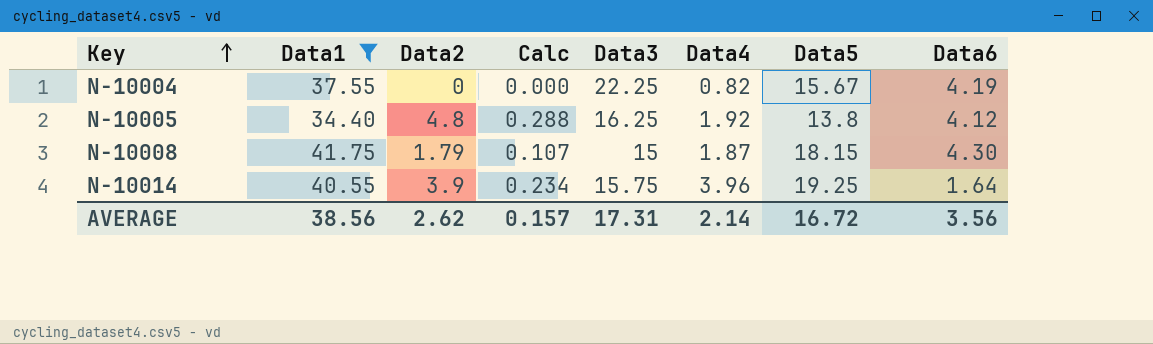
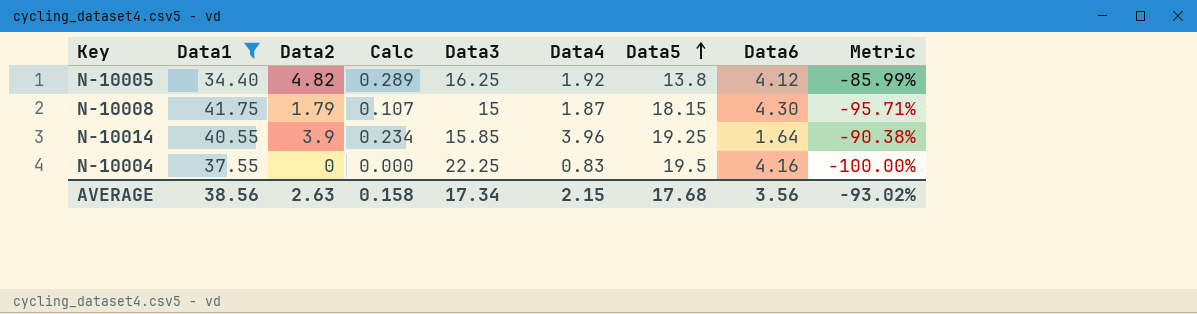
row order: Key ascending -> Data5 ascending
column Metric | formula: none -> ([Data2] - [Data1]) / [Data1]
N-10005 | Data2: 4.8 -> 4.82
N-10005 | Calc: 0.288 -> 0.289
N-10014 | Data3: 15.75 -> 15.85
N-10004 | Data4: 0.82 -> 0.83
N-10004 | Data5: 15.67 -> 19.5
N-10004 | Data6: 4.19 -> 4.16
AVERAGE | Data2: 2.62 -> 2.63
AVERAGE | Calc: 0.157 -> 0.158
AVERAGE | Data3: 17.31 -> 17.34
AVERAGE | Data4: 2.14 -> 2.15
AVERAGE | Data5: 16.72 -> 17.68

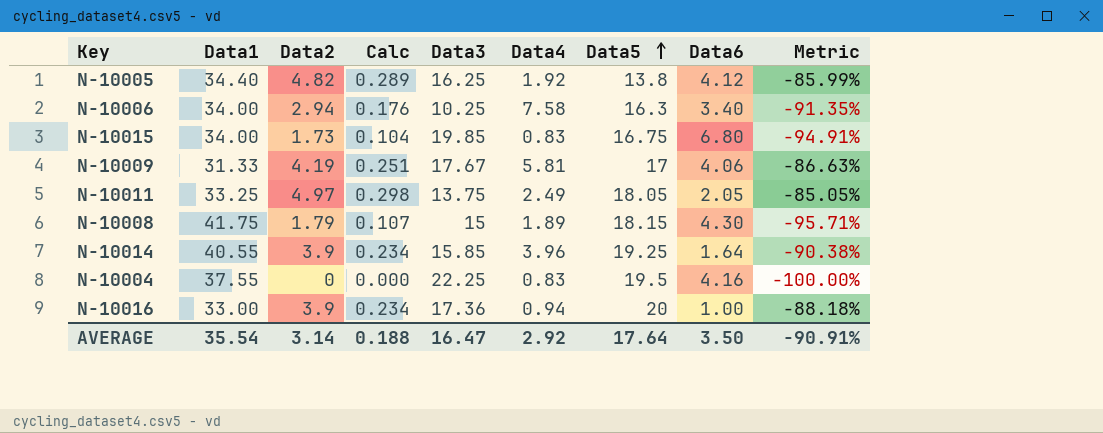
filter: Data1 >= 34.40 -> none
N-10008 | Data4: 1.87 -> 1.89
AVERAGE | Data1: 38.56 -> 35.54
AVERAGE | Data2: 2.63 -> 3.14
AVERAGE | Calc: 0.158 -> 0.188
AVERAGE | Data3: 17.34 -> 16.47
AVERAGE | Data4: 2.15 -> 2.92
AVERAGE | Data5: 17.68 -> 17.64
AVERAGE | Data6: 3.56 -> 3.50
AVERAGE | Metric: -93.02% -> -90.91%

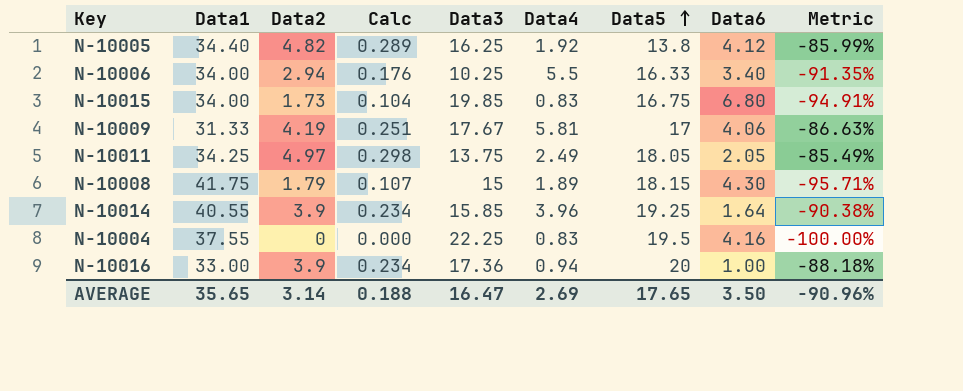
N-10006 | Data4: 7.58 -> 5.5
N-10006 | Data5: 16.3 -> 16.33
N-10011 | Data1: 33.25 -> 34.25
N-10011 | Metric: -85.05% -> -85.49%
AVERAGE | Data1: 35.54 -> 35.65
AVERAGE | Data4: 2.92 -> 2.69
AVERAGE | Data5: 17.64 -> 17.65
AVERAGE | Metric: -90.91% -> -90.96%

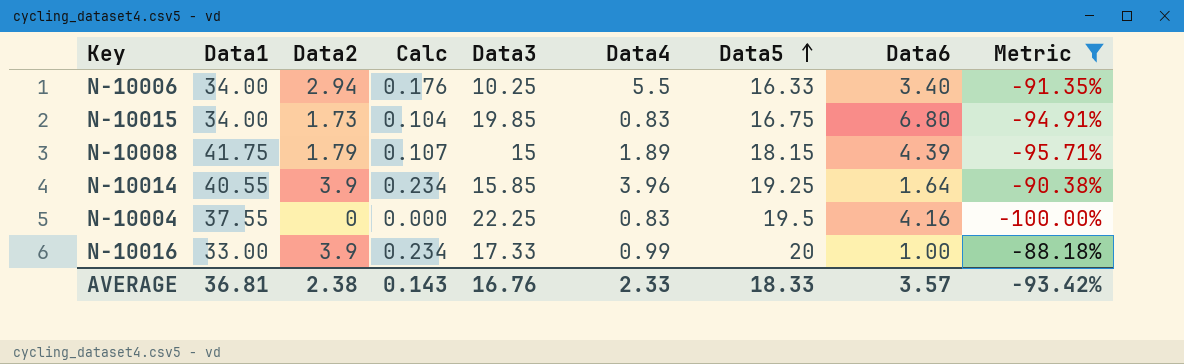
filter: none -> Metric <= -88.18%
N-10008 | Data6: 4.30 -> 4.39
N-10016 | Data3: 17.36 -> 17.33
N-10016 | Data4: 0.94 -> 0.99
AVERAGE | Data1: 35.65 -> 36.81
AVERAGE | Data2: 3.14 -> 2.38
AVERAGE | Calc: 0.188 -> 0.143
AVERAGE | Data3: 16.47 -> 16.76
AVERAGE | Data4: 2.69 -> 2.33
AVERAGE | Data5: 17.65 -> 18.33
AVERAGE | Data6: 3.50 -> 3.57
AVERAGE | Metric: -90.96% -> -93.42%

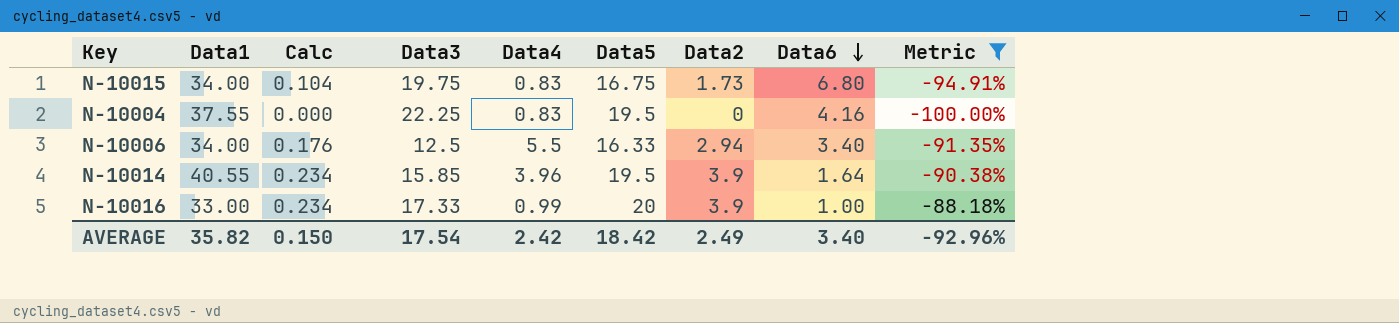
row order: Data5 ascending -> Data6 descending
column Data2 | position: 3 -> 7
row N-10008: 41.75 | 1.79 | 0.107 | 15 | 1.89 | 18.15 | 4.39 | -95.71% -> none
N-10015 | Data3: 19.85 -> 19.75
N-10006 | Data3: 10.25 -> 12.5
N-10014 | Data5: 19.25 -> 19.5
AVERAGE | Data1: 36.81 -> 35.82
AVERAGE | Calc: 0.143 -> 0.150
AVERAGE | Data3: 16.76 -> 17.54
AVERAGE | Data4: 2.33 -> 2.42
AVERAGE | Data5: 18.33 -> 18.42
AVERAGE | Data2: 2.38 -> 2.49
AVERAGE | Data6: 3.57 -> 3.40
AVERAGE | Metric: -93.42% -> -92.96%

